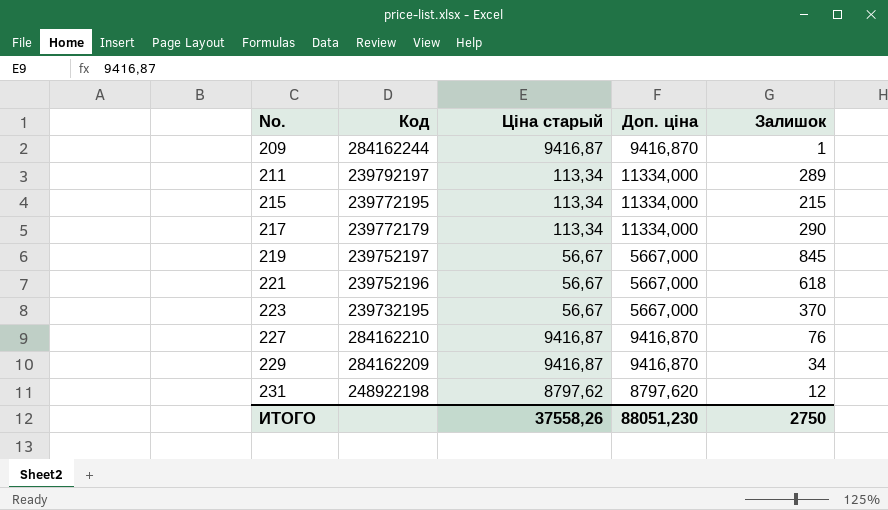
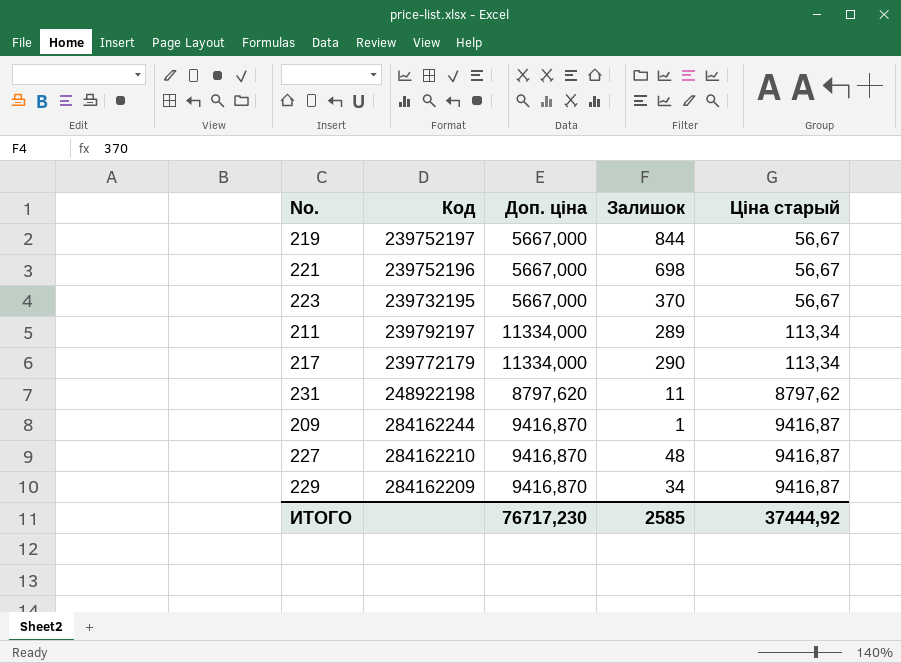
row order: No. ascending -> Ціна старый ascending
column Ціна старый | position: 3 -> 5
row 215: 239772195 | 113,34 | 11334,000 | 215 -> none
219 | Залишок: 845 -> 844
221 | Залишок: 618 -> 698
231 | Залишок: 12 -> 11
227 | Залишок: 76 -> 48
ИТОГО | Доп. ціна: 88051,230 -> 76717,230
ИТОГО | Залишок: 2750 -> 2585
ИТОГО | Ціна старый: 37558,26 -> 37444,92

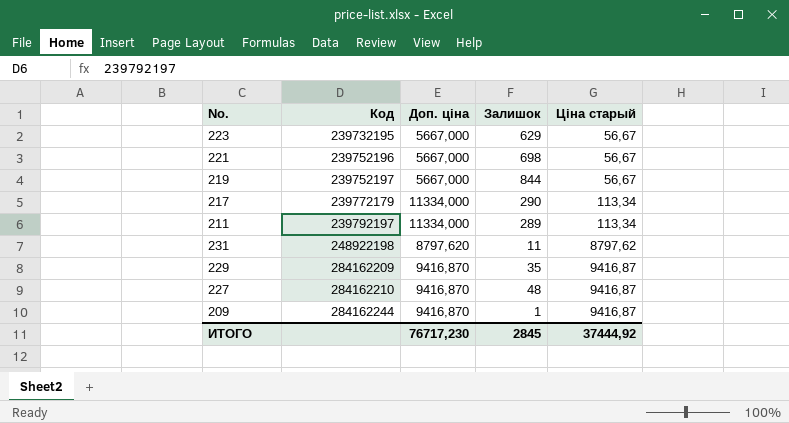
row order: Ціна старый ascending -> Код ascending
223 | Залишок: 370 -> 629
229 | Залишок: 34 -> 35
ИТОГО | Залишок: 2585 -> 2845

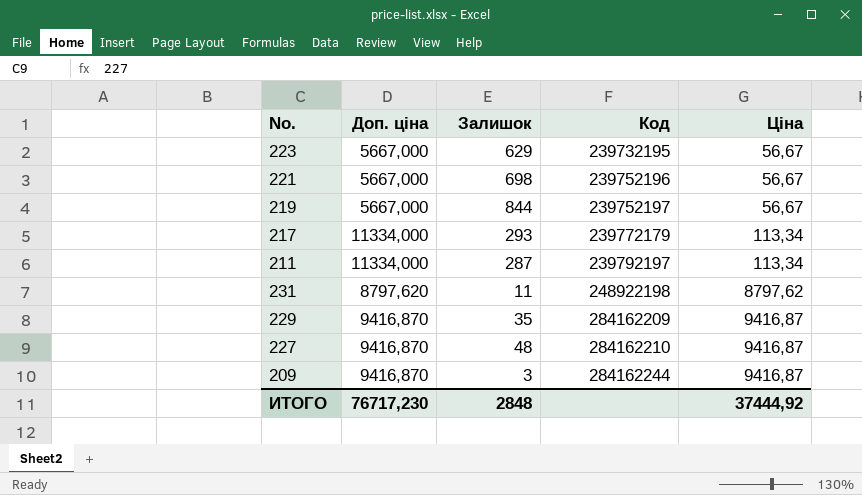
column Код | position: 2 -> 4
column name: Ціна старый -> Ціна
217 | Залишок: 290 -> 293
211 | Залишок: 289 -> 287
209 | Залишок: 1 -> 3
ИТОГО | Залишок: 2845 -> 2848

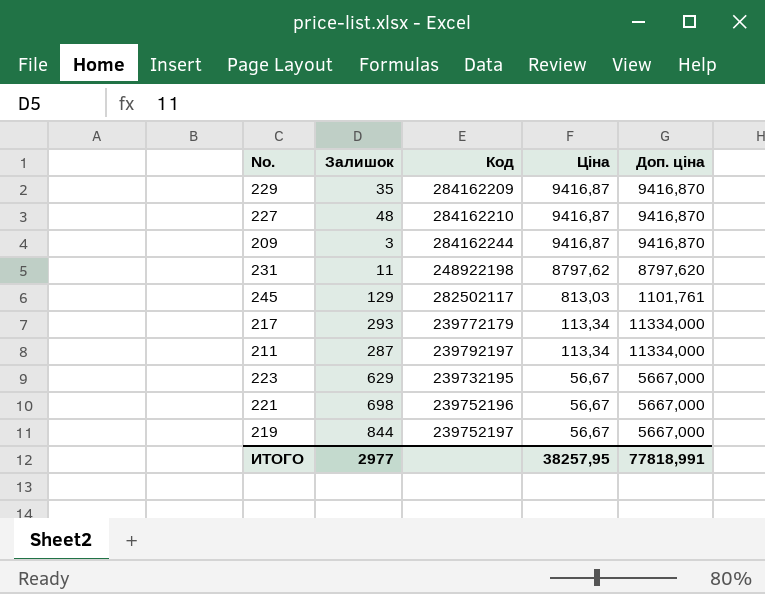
row order: Код ascending -> Ціна descending
column Доп. ціна | position: 2 -> 5
row 245: none -> 129 | 282502117 | 813,03 | 1101,761
ИТОГО | Залишок: 2848 -> 2977
ИТОГО | Ціна: 37444,92 -> 38257,95
ИТОГО | Доп. ціна: 76717,230 -> 77818,991

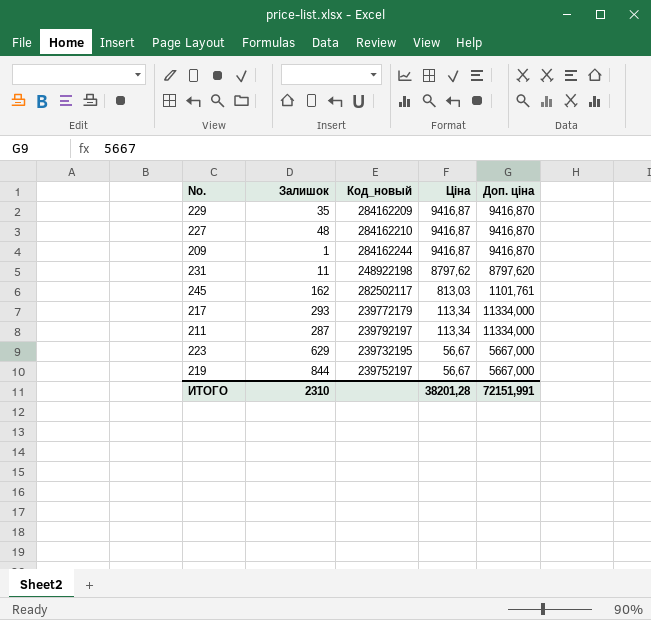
column name: Код -> Код_новый
row 221: 698 | 239752196 | 56,67 | 5667,000 -> none
209 | Залишок: 3 -> 1
245 | Залишок: 129 -> 162
ИТОГО | Залишок: 2977 -> 2310
ИТОГО | Ціна: 38257,95 -> 38201,28
ИТОГО | Доп. ціна: 77818,991 -> 72151,991

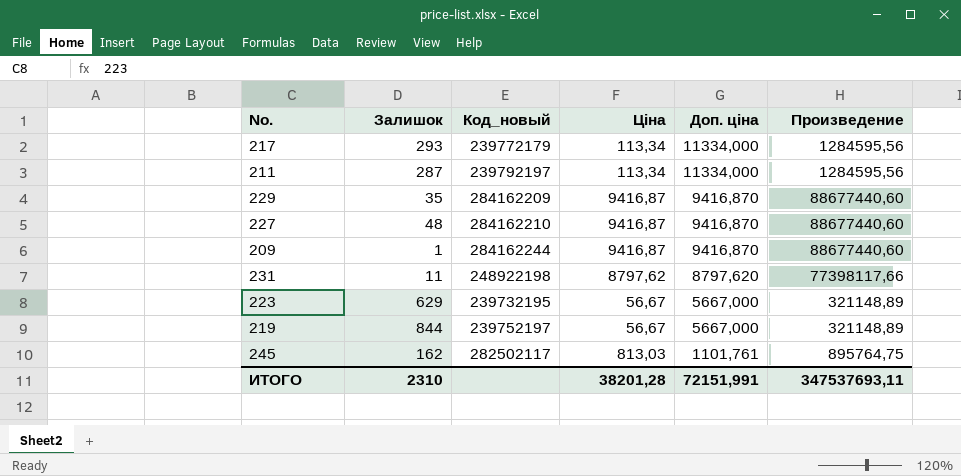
row order: Ціна descending -> Доп. ціна descending
column Произведение | formula: none -> [Ціна] * [Доп. ціна]

